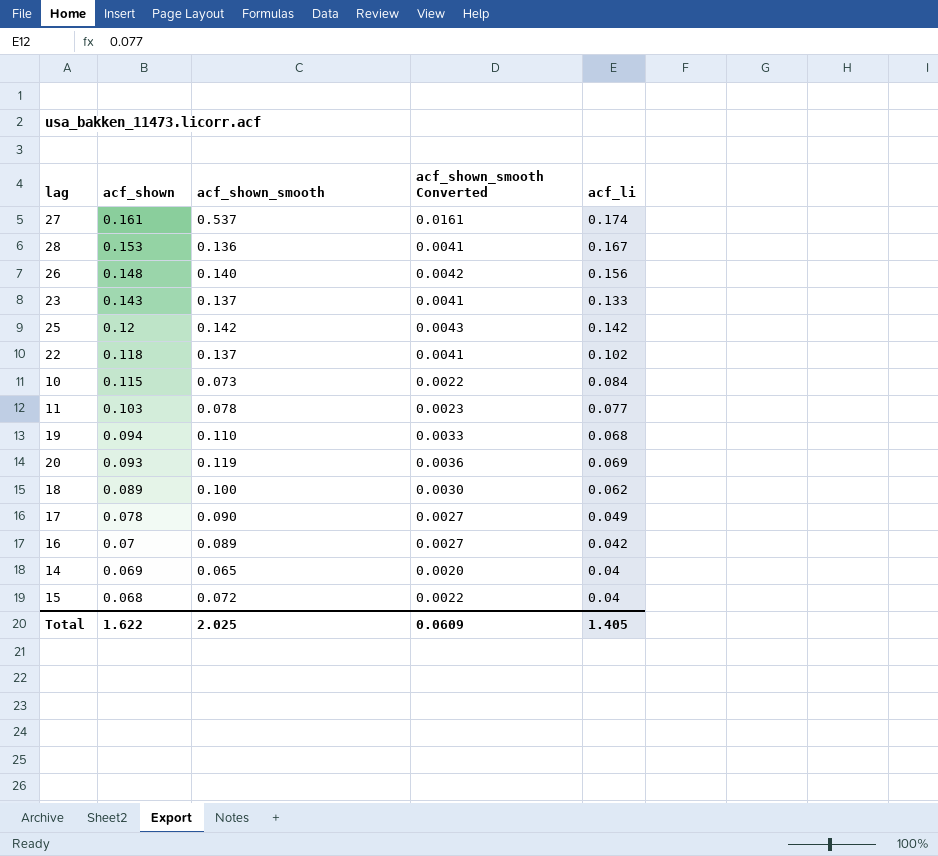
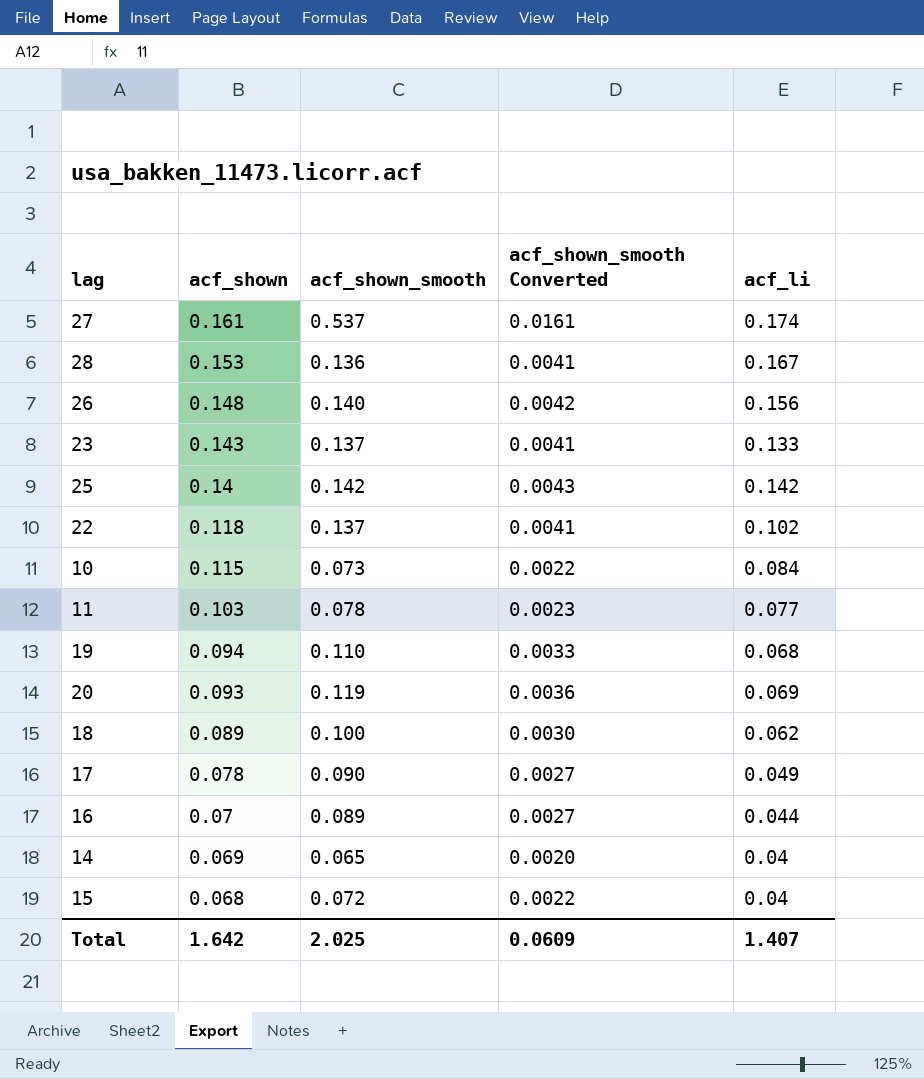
25 | acf_shown: 0.12 -> 0.14
16 | acf_li: 0.042 -> 0.044
Total | acf_shown: 1.622 -> 1.642
Total | acf_li: 1.405 -> 1.407

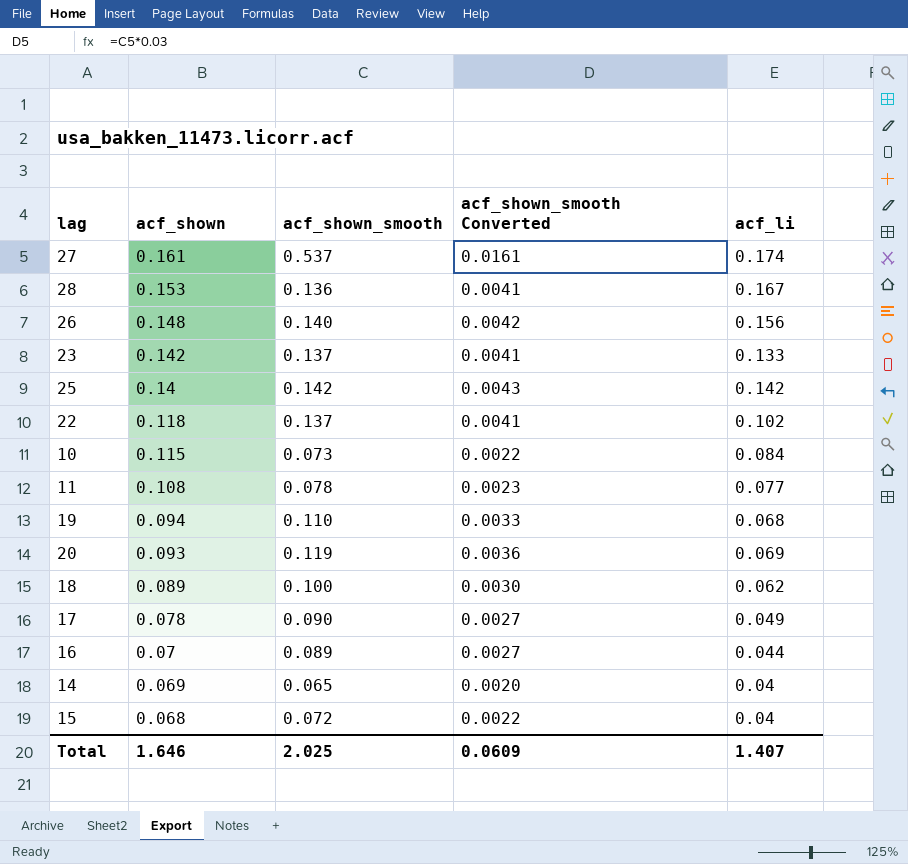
23 | acf_shown: 0.143 -> 0.142
11 | acf_shown: 0.103 -> 0.108
Total | acf_shown: 1.642 -> 1.646

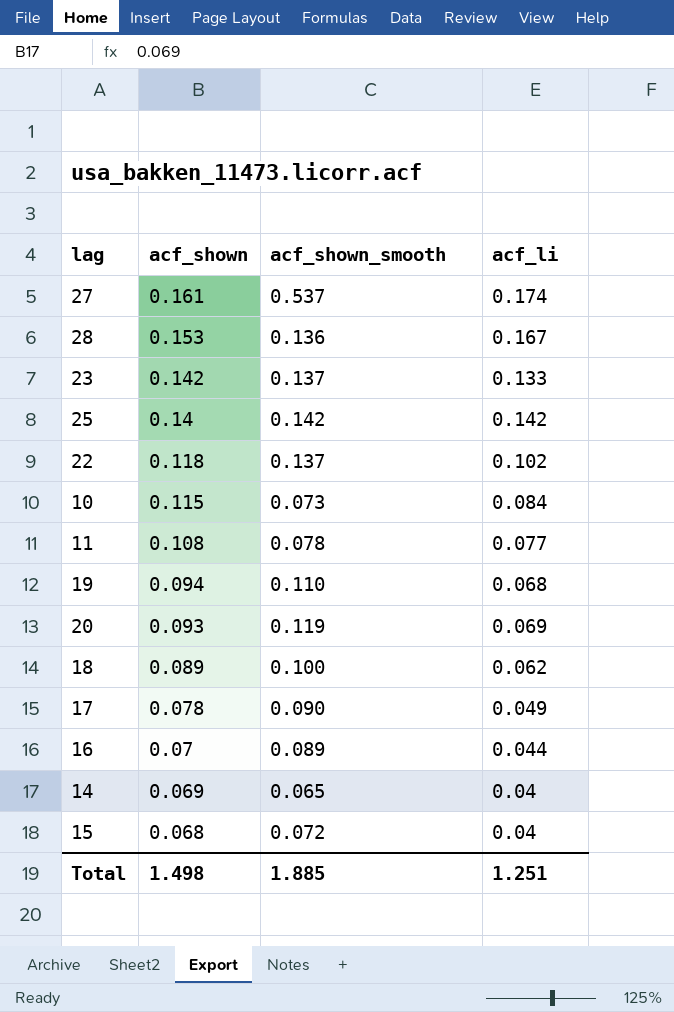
column acf_shown_smooth Converted | formula: [acf_shown_smooth] * 0.03 -> none
row 26: 0.148 | 0.140 | 0.0042 | 0.156 -> none
Total | acf_shown: 1.646 -> 1.498
Total | acf_shown_smooth: 2.025 -> 1.885
Total | acf_li: 1.407 -> 1.251

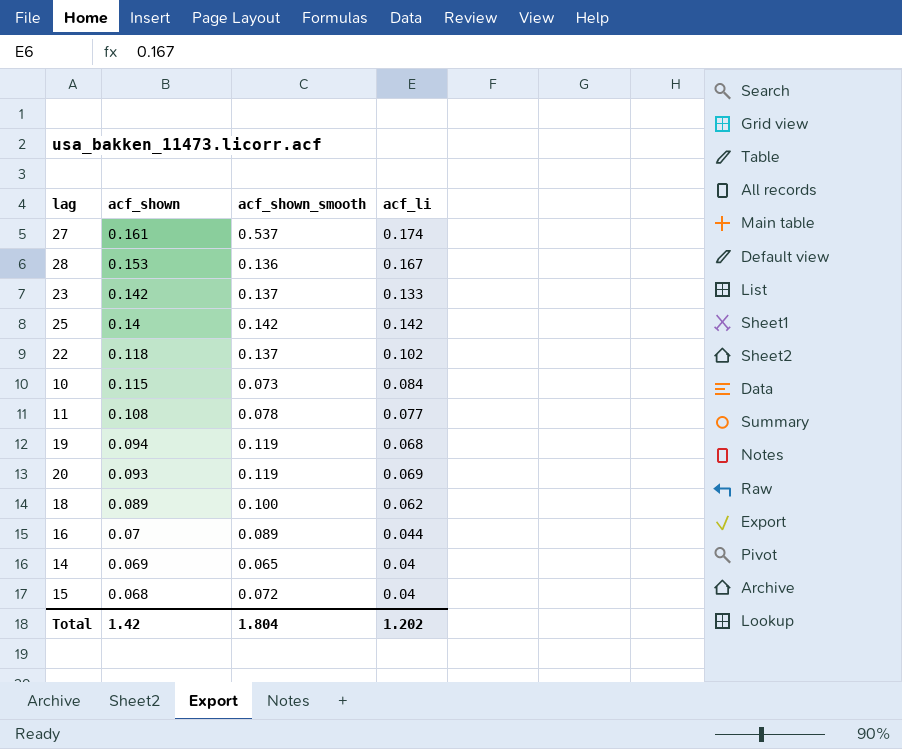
row 17: 0.078 | 0.090 | 0.049 -> none
19 | acf_shown_smooth: 0.110 -> 0.119
Total | acf_shown: 1.498 -> 1.42
Total | acf_shown_smooth: 1.885 -> 1.804
Total | acf_li: 1.251 -> 1.202

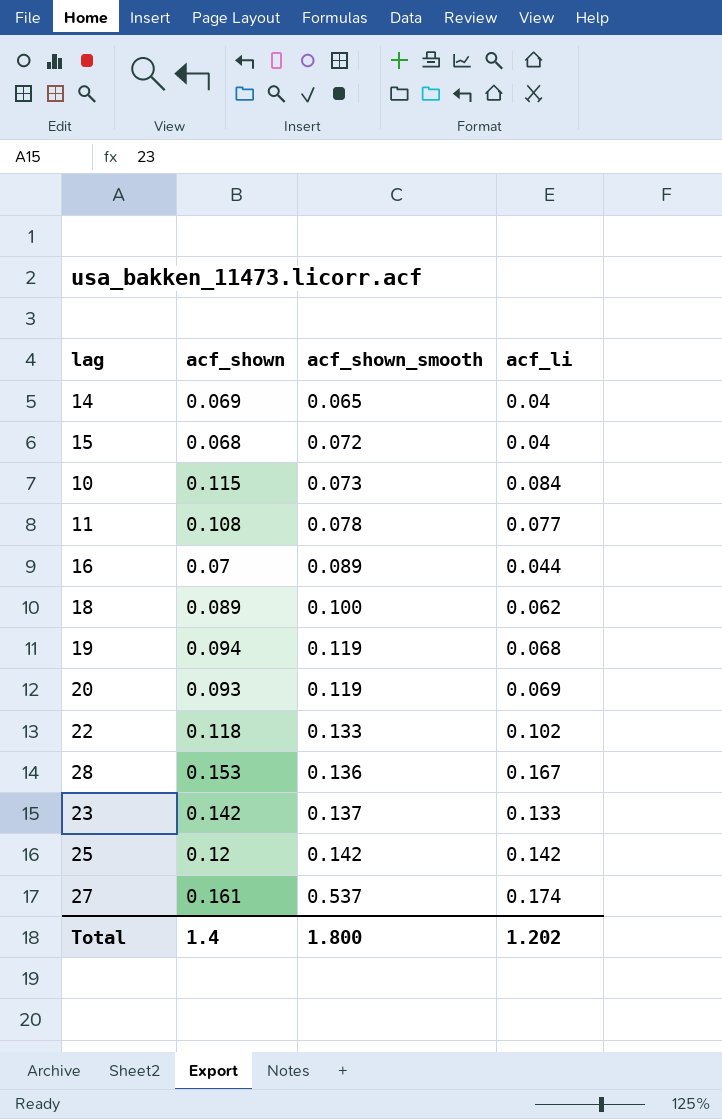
row order: acf_shown descending -> acf_shown_smooth ascending
22 | acf_shown_smooth: 0.137 -> 0.133
25 | acf_shown: 0.14 -> 0.12
Total | acf_shown: 1.42 -> 1.4
Total | acf_shown_smooth: 1.804 -> 1.800

